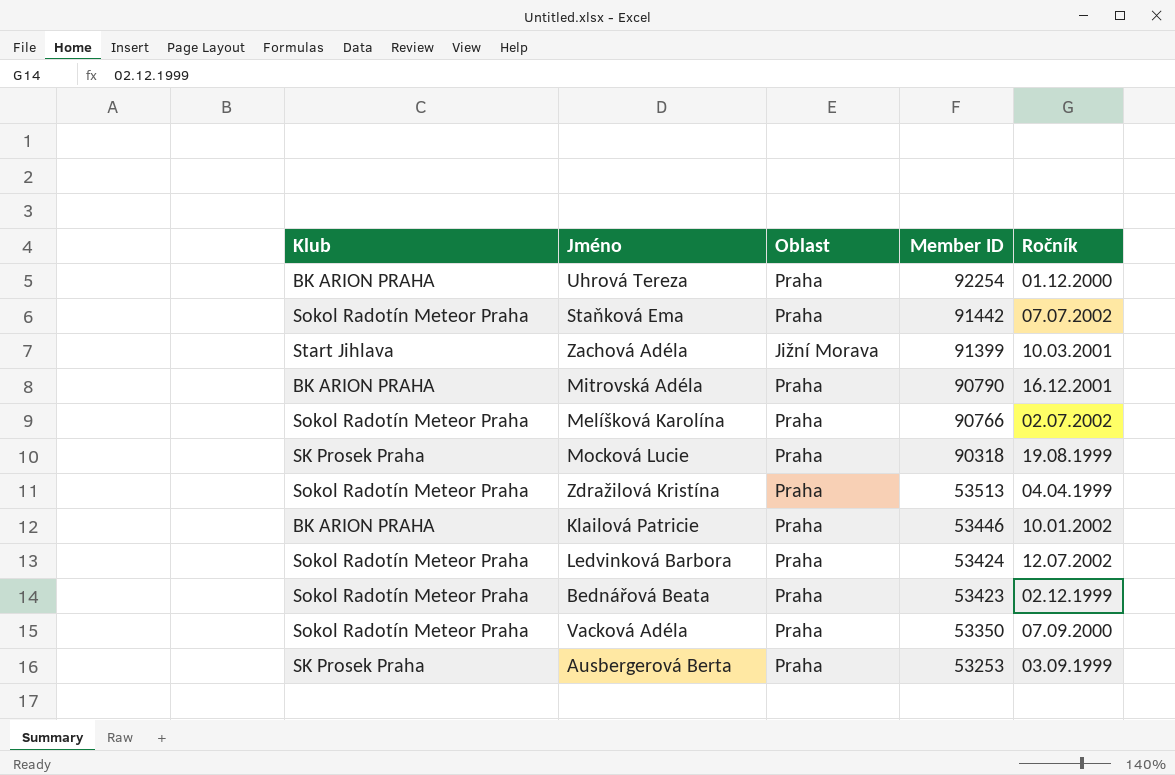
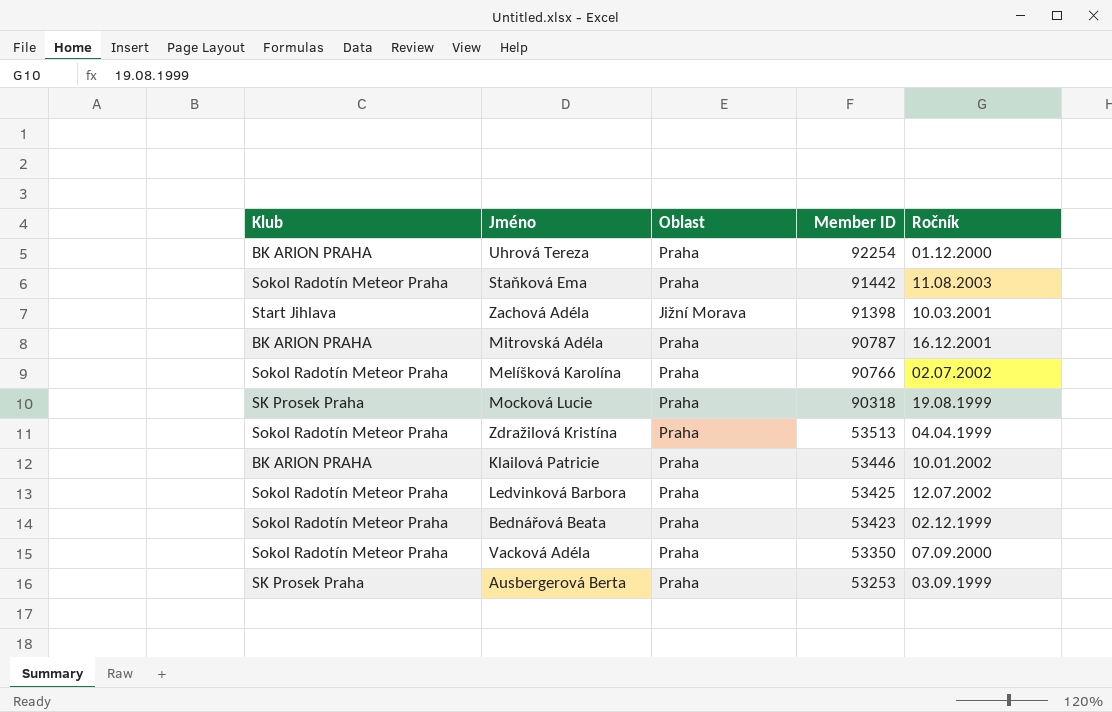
Staňková Ema | Ročník: 07.07.2002 -> 11.08.2003
Zachová Adéla | Member ID: 91399 -> 91398
Mitrovská Adéla | Member ID: 90790 -> 90787
Ledvinková Barbora | Member ID: 53424 -> 53425

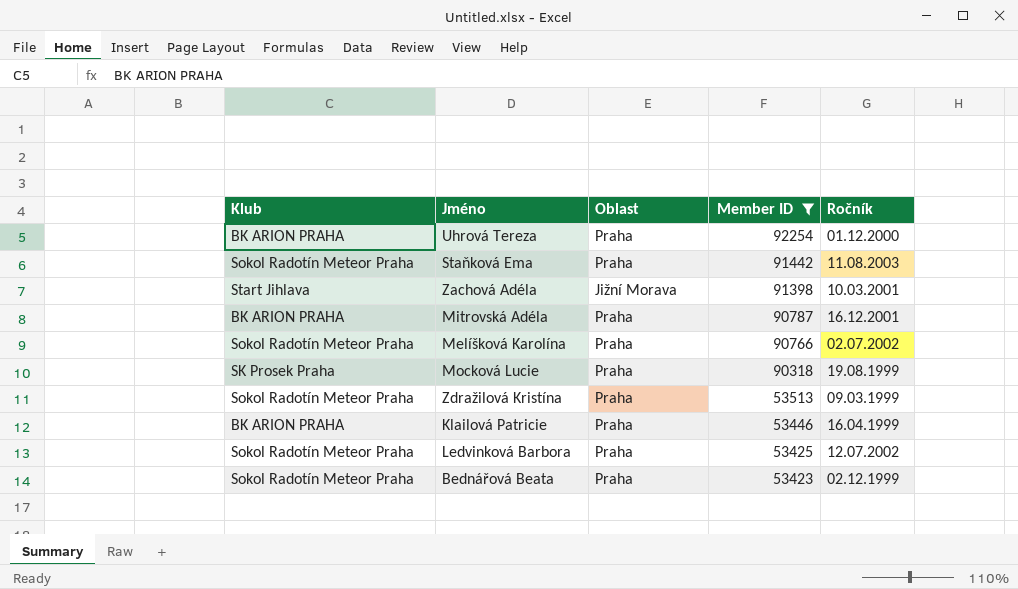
filter: none -> Member ID >= 53423
Zdražilová Kristína | Ročník: 04.04.1999 -> 09.03.1999
Klailová Patricie | Ročník: 10.01.2002 -> 16.04.1999

